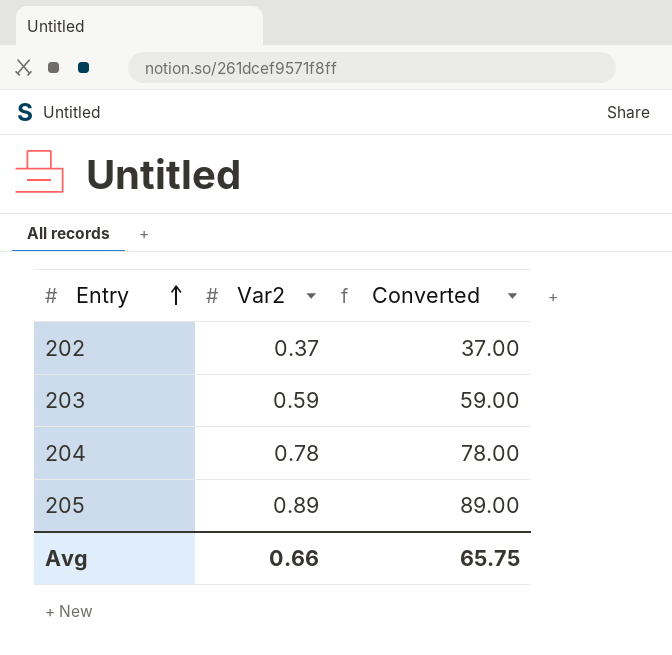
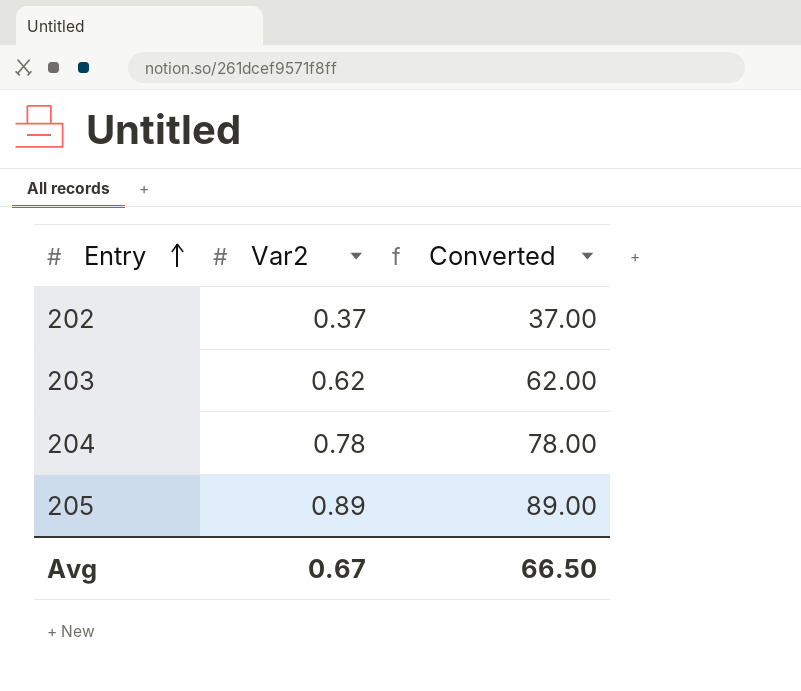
203 | Var2: 0.59 -> 0.62
203 | Converted: 59.00 -> 62.00
Avg | Var2: 0.66 -> 0.67
Avg | Converted: 65.75 -> 66.50

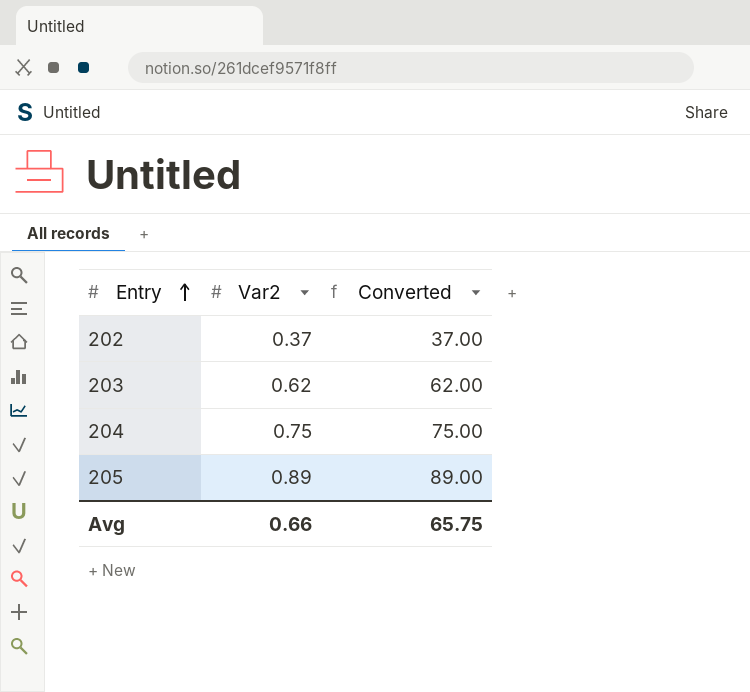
204 | Var2: 0.78 -> 0.75
204 | Converted: 78.00 -> 75.00
Avg | Var2: 0.67 -> 0.66
Avg | Converted: 66.50 -> 65.75

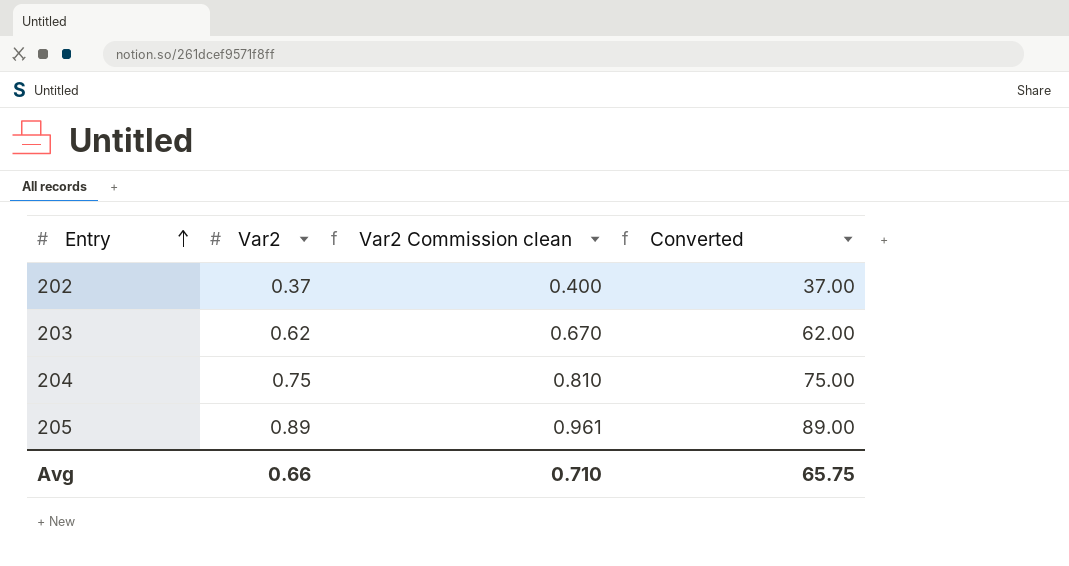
column Var2 Commission clean | formula: none -> [Var2] * 1.08

